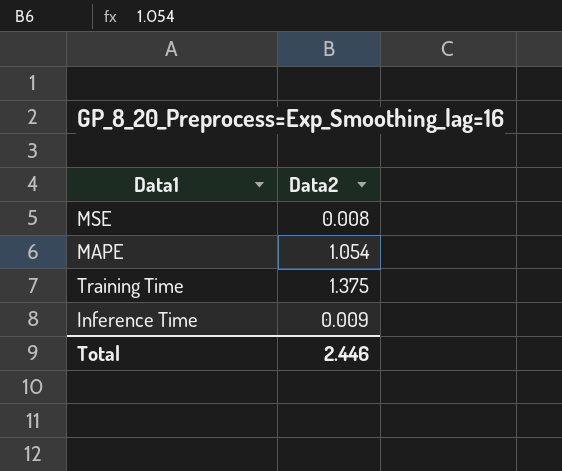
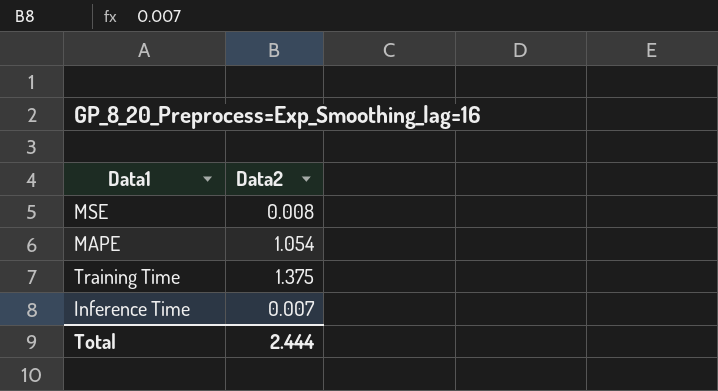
Inference Time | Data2: 0.009 -> 0.007
Total | Data2: 2.446 -> 2.444

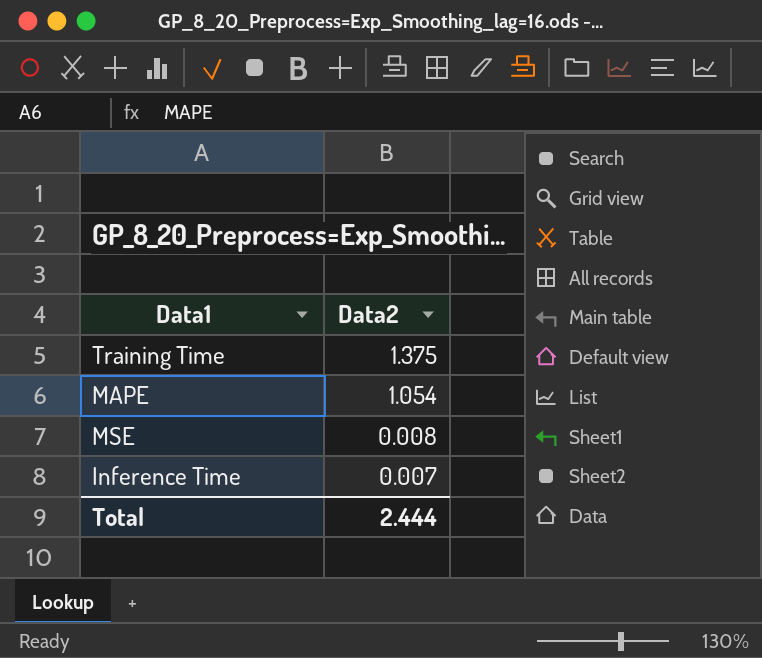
row order: none -> Data2 descending

